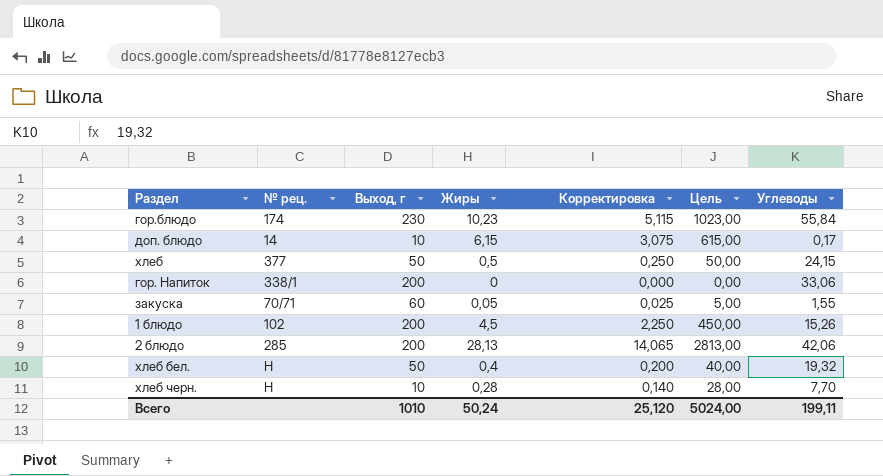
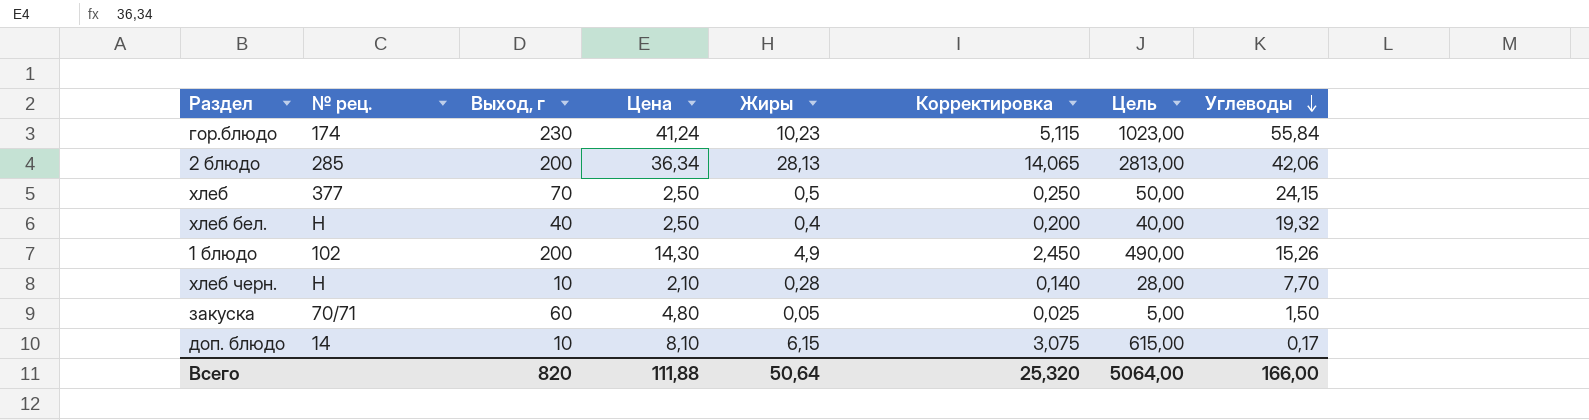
row order: none -> Углеводы descending
column Цена | position: none -> 4
row гор. Напиток: 338/1 | 200 | 0 | 0,000 | 0,00 | 33,06 -> none
хлеб | Выход, г: 50 -> 70
хлеб бел. | Выход, г: 50 -> 40
1 блюдо | Жиры: 4,5 -> 4,9
1 блюдо | Корректировка: 2,250 -> 2,450
1 блюдо | Цель: 450,00 -> 490,00
закуска | Углеводы: 1,55 -> 1,50
Всего | Выход, г: 1010 -> 820
Всего | Жиры: 50,24 -> 50,64
Всего | Корректировка: 25,120 -> 25,320
Всего | Цель: 5024,00 -> 5064,00
Всего | Углеводы: 199,11 -> 166,00

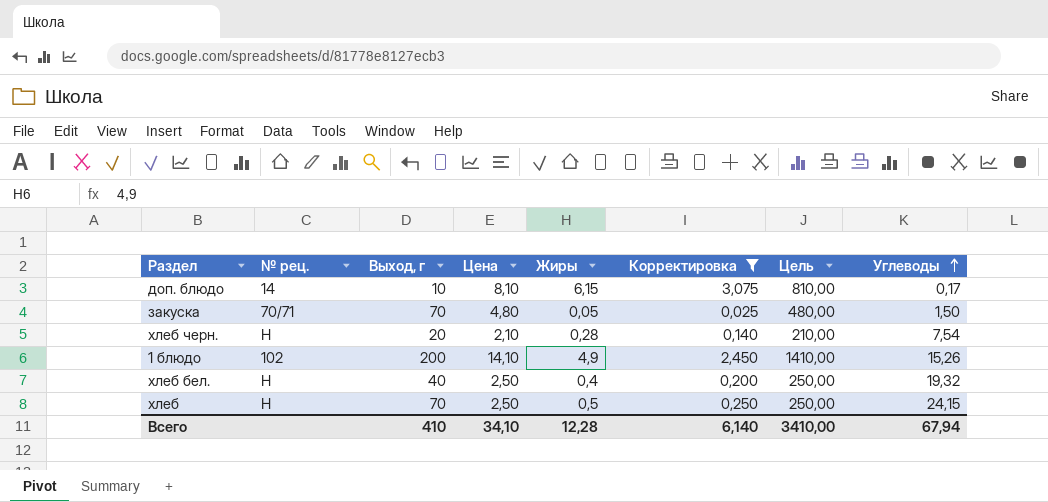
filter: none -> Корректировка <= 3,075
row order: Углеводы descending -> Углеводы ascending
column Цель | formula: [Жиры] * 100 -> [Цена] * 100
закуска | Выход, г: 60 -> 70
хлеб черн. | Выход, г: 10 -> 20
хлеб черн. | Углеводы: 7,70 -> 7,54
1 блюдо | Цена: 14,30 -> 14,10
хлеб | № рец.: 377 -> Н
Всего | Выход, г: 820 -> 410
Всего | Цена: 111,88 -> 34,10
Всего | Жиры: 50,64 -> 12,28
Всего | Корректировка: 25,320 -> 6,140
Всего | Цель: 5064,00 -> 3410,00
Всего | Углеводы: 166,00 -> 67,94

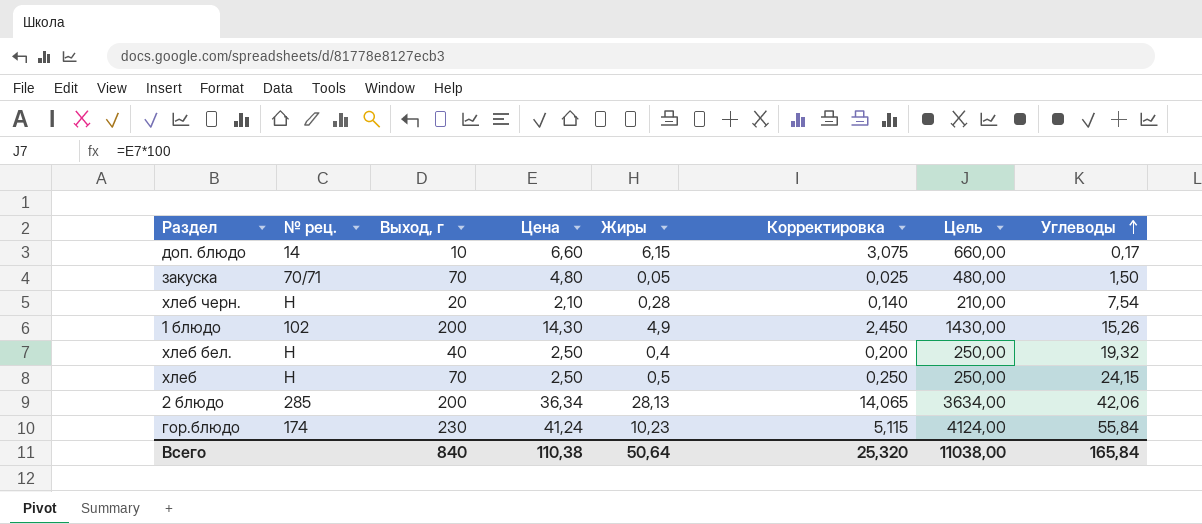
filter: Корректировка <= 3,075 -> none
доп. блюдо | Цена: 8,10 -> 6,60
доп. блюдо | Цель: 810,00 -> 660,00
1 блюдо | Цена: 14,10 -> 14,30
1 блюдо | Цель: 1410,00 -> 1430,00
Всего | Выход, г: 410 -> 840
Всего | Цена: 34,10 -> 110,38
Всего | Жиры: 12,28 -> 50,64
Всего | Корректировка: 6,140 -> 25,320
Всего | Цель: 3410,00 -> 11038,00
Всего | Углеводы: 67,94 -> 165,84

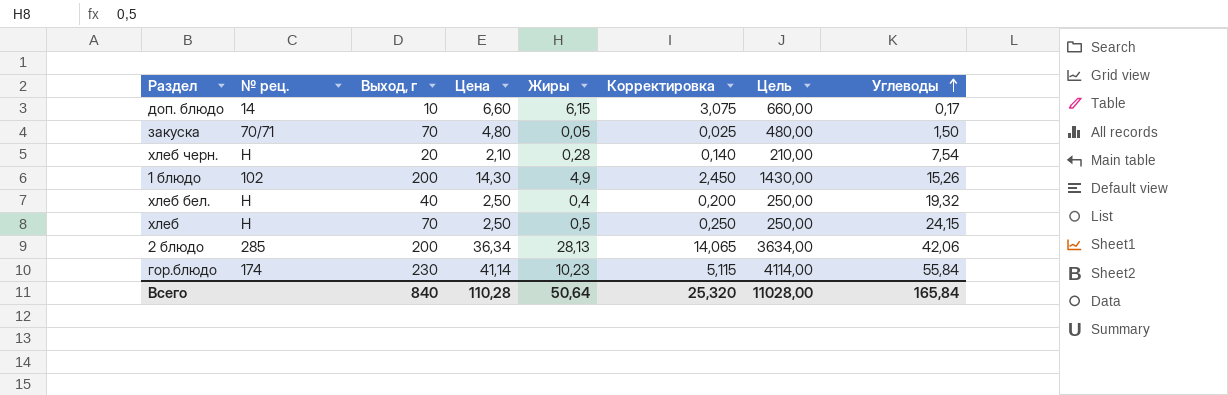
гор.блюдо | Цена: 41,24 -> 41,14
гор.блюдо | Цель: 4124,00 -> 4114,00
Всего | Цена: 110,38 -> 110,28
Всего | Цель: 11038,00 -> 11028,00

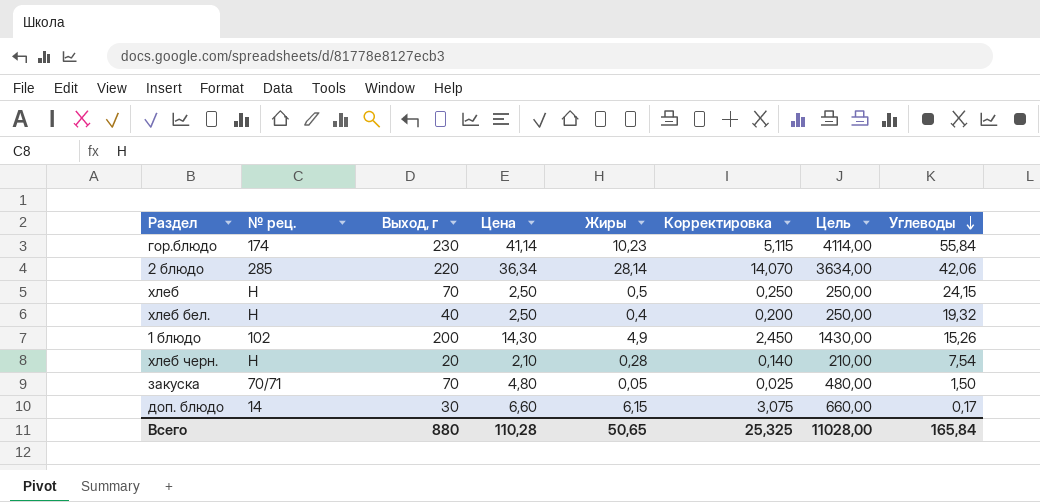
row order: Углеводы ascending -> Углеводы descending
2 блюдо | Выход, г: 200 -> 220
2 блюдо | Жиры: 28,13 -> 28,14
2 блюдо | Корректировка: 14,065 -> 14,070
доп. блюдо | Выход, г: 10 -> 30
Всего | Выход, г: 840 -> 880
Всего | Жиры: 50,64 -> 50,65
Всего | Корректировка: 25,320 -> 25,325

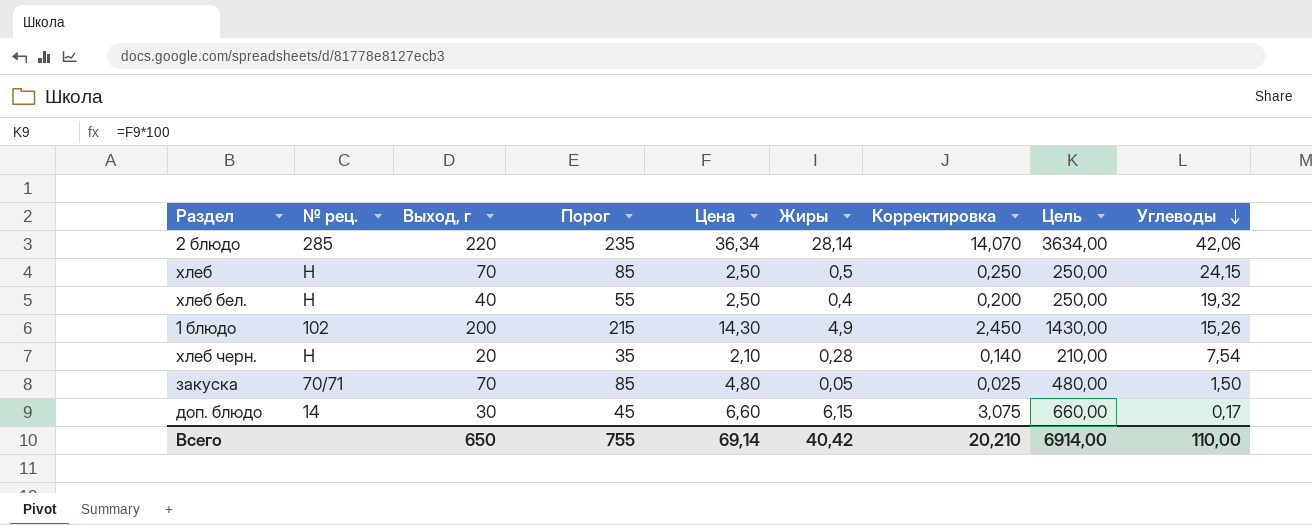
column Порог | formula: none -> [Выход, г] + 15
row гор.блюдо: 174 | 230 | 41,14 | 10,23 | 5,115 | 4114,00 | 55,84 -> none
Всего | Выход, г: 880 -> 650
Всего | Цена: 110,28 -> 69,14
Всего | Жиры: 50,65 -> 40,42
Всего | Корректировка: 25,325 -> 20,210
Всего | Цель: 11028,00 -> 6914,00
Всего | Углеводы: 165,84 -> 110,00

